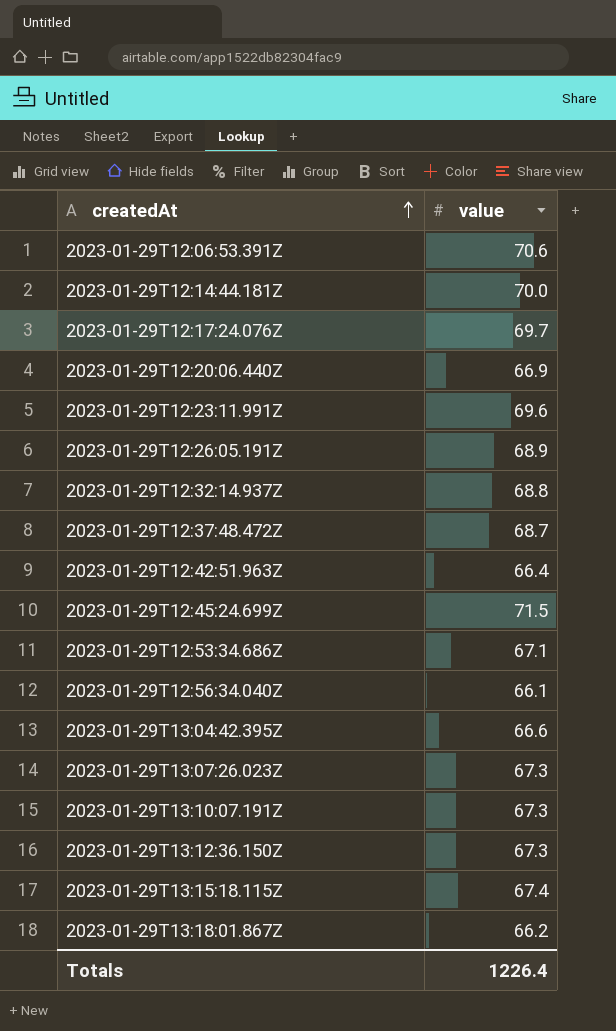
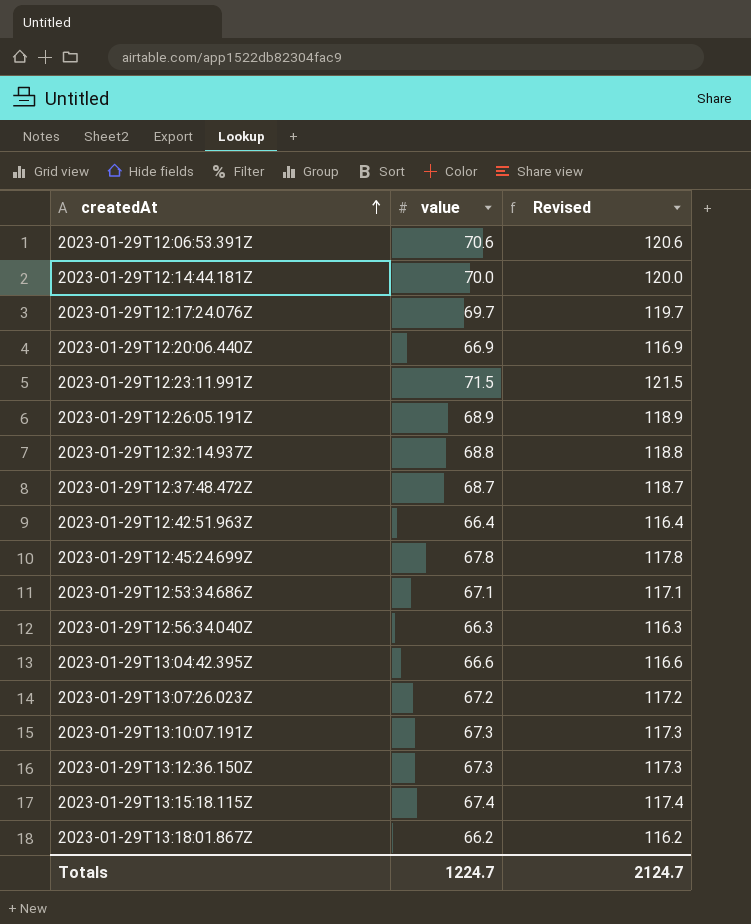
column Revised | formula: none -> [value] + 50
2023-01-29T12:23:11.991Z | value: 69.6 -> 71.5
2023-01-29T12:45:24.699Z | value: 71.5 -> 67.8
2023-01-29T12:56:34.040Z | value: 66.1 -> 66.3
2023-01-29T13:07:26.023Z | value: 67.3 -> 67.2
Totals | value: 1226.4 -> 1224.7

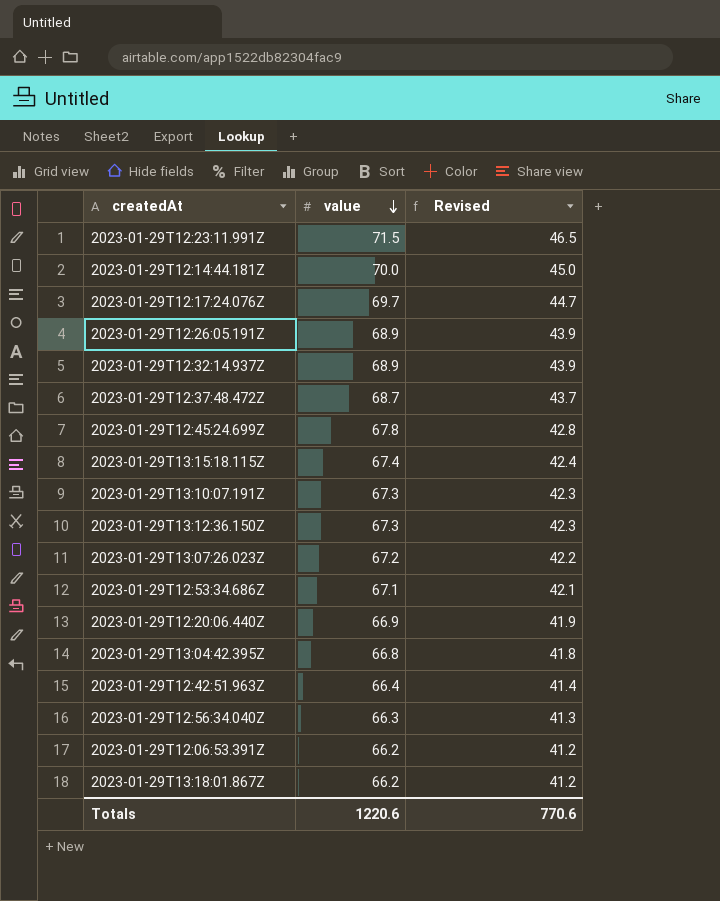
row order: createdAt ascending -> value descending
column Revised | formula: [value] + 50 -> [value] - 25
2023-01-29T12:32:14.937Z | value: 68.8 -> 68.9
2023-01-29T13:04:42.395Z | value: 66.6 -> 66.8
2023-01-29T12:06:53.391Z | value: 70.6 -> 66.2
Totals | value: 1224.7 -> 1220.6
Totals | Revised: 2124.7 -> 770.6

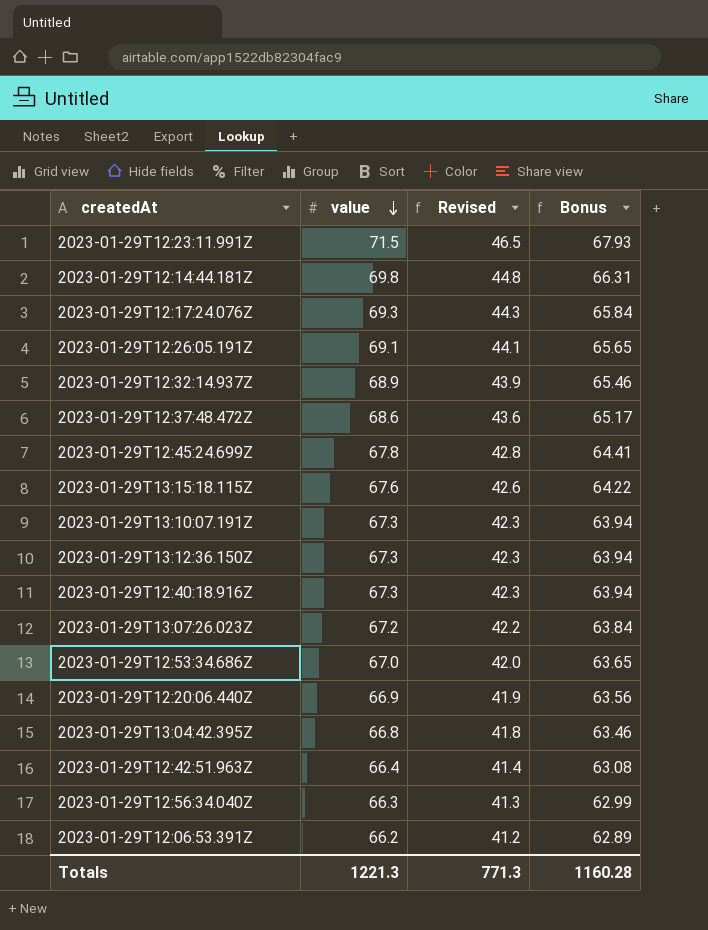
column Bonus | formula: none -> [value] * 0.95
row 2023-01-29T13:18:01.867Z: 66.2 | 41.2 -> none
2023-01-29T12:14:44.181Z | value: 70.0 -> 69.8
2023-01-29T12:14:44.181Z | Revised: 45.0 -> 44.8
2023-01-29T12:17:24.076Z | value: 69.7 -> 69.3
2023-01-29T12:17:24.076Z | Revised: 44.7 -> 44.3
2023-01-29T12:26:05.191Z | value: 68.9 -> 69.1
2023-01-29T12:26:05.191Z | Revised: 43.9 -> 44.1
2023-01-29T12:37:48.472Z | value: 68.7 -> 68.6
2023-01-29T12:37:48.472Z | Revised: 43.7 -> 43.6
2023-01-29T13:15:18.115Z | value: 67.4 -> 67.6
2023-01-29T13:15:18.115Z | Revised: 42.4 -> 42.6
row 2023-01-29T12:40:18.916Z: none -> 67.3 | 42.3 | 63.94
2023-01-29T12:53:34.686Z | value: 67.1 -> 67.0
2023-01-29T12:53:34.686Z | Revised: 42.1 -> 42.0
Totals | value: 1220.6 -> 1221.3
Totals | Revised: 770.6 -> 771.3

